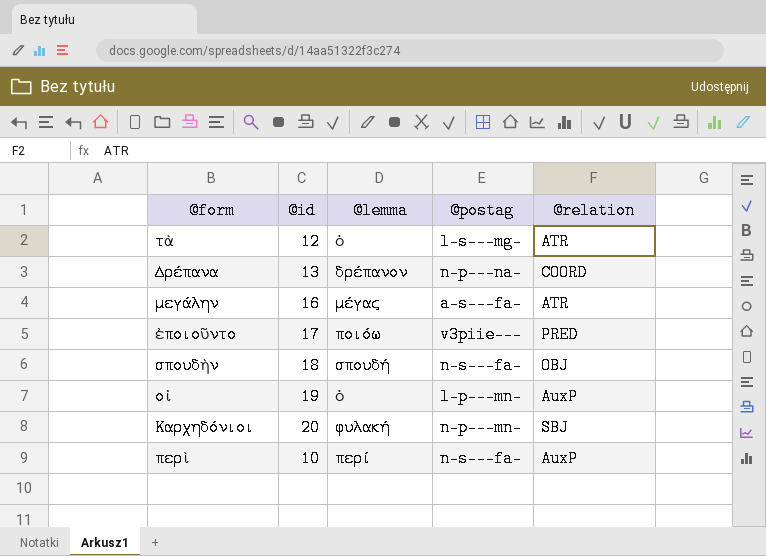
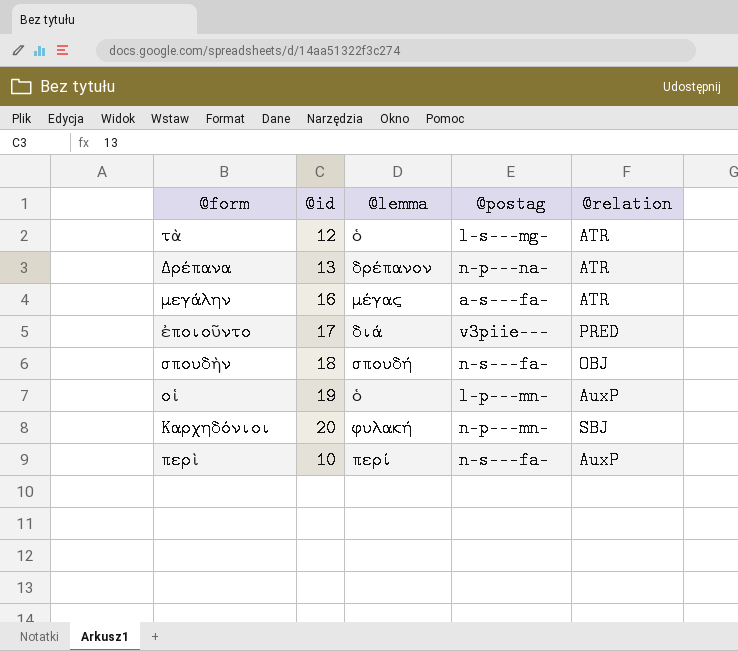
Δρέπανα | @relation: COORD -> ATR
ἐποιοῦντο | @lemma: ποιόω -> διά

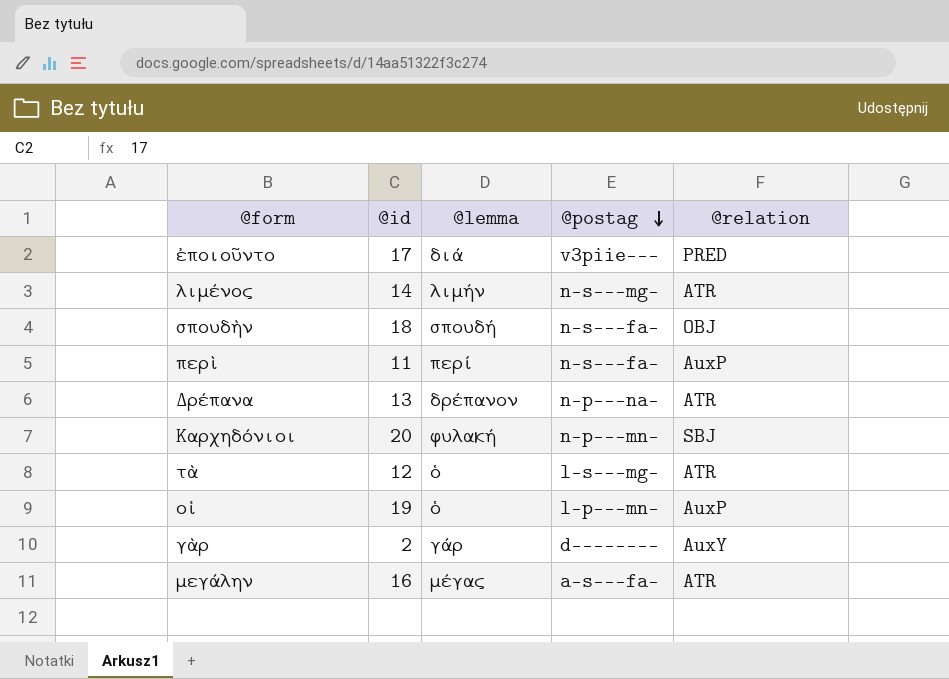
row order: none -> @postag descending
row λιμένος: none -> 14 | λιμήν | n-s---mg- | ATR
περὶ | @id: 10 -> 11
row γὰρ: none -> 2 | γάρ | d-------- | AuxY

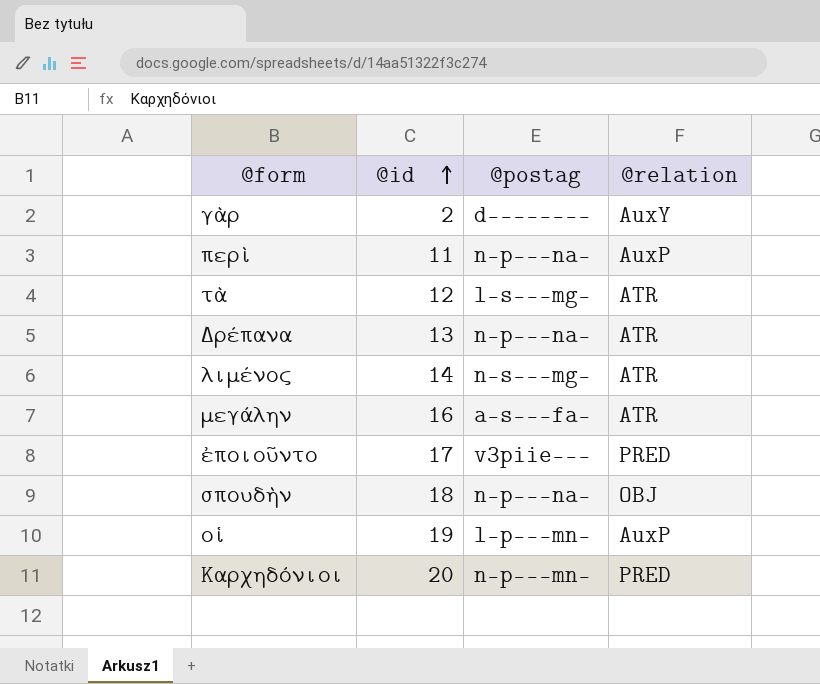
row order: @postag descending -> @id ascending
column @lemma | position: 3 -> none
περὶ | @postag: n-s---fa- -> n-p---na-
σπουδὴν | @postag: n-s---fa- -> n-p---na-
Καρχηδόνιοι | @relation: SBJ -> PRED

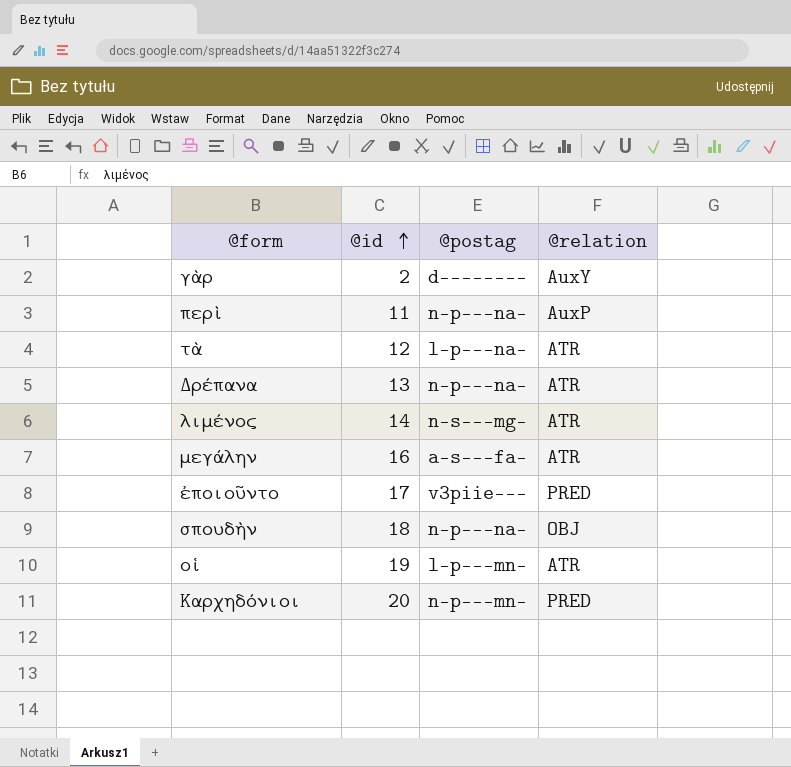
τὰ | @postag: l-s---mg- -> l-p---na-
οἱ | @relation: AuxP -> ATR

